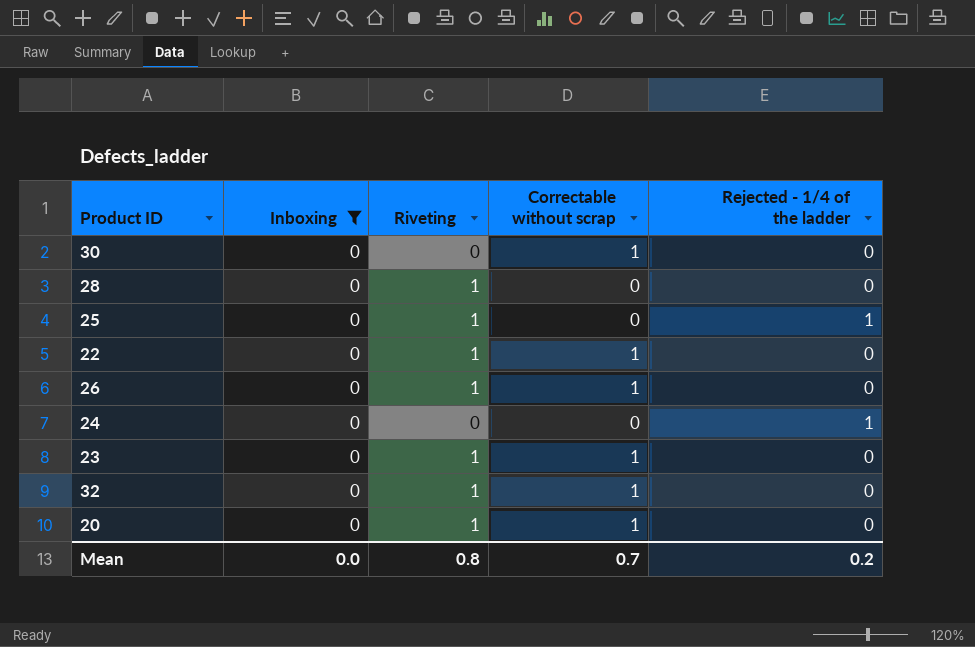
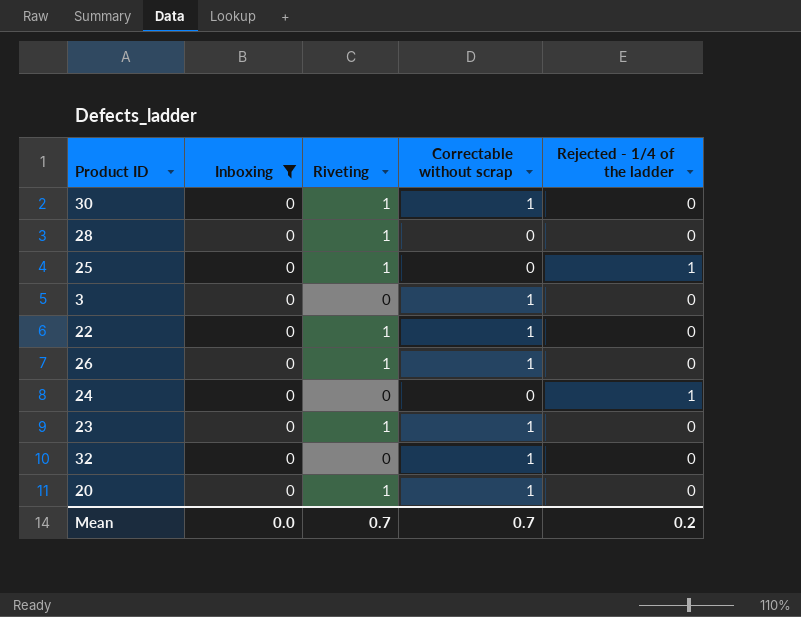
30 | Riveting: 0 -> 1
row 3: none -> 0 | 0 | 1 | 0
32 | Riveting: 1 -> 0
Mean | Riveting: 0.8 -> 0.7

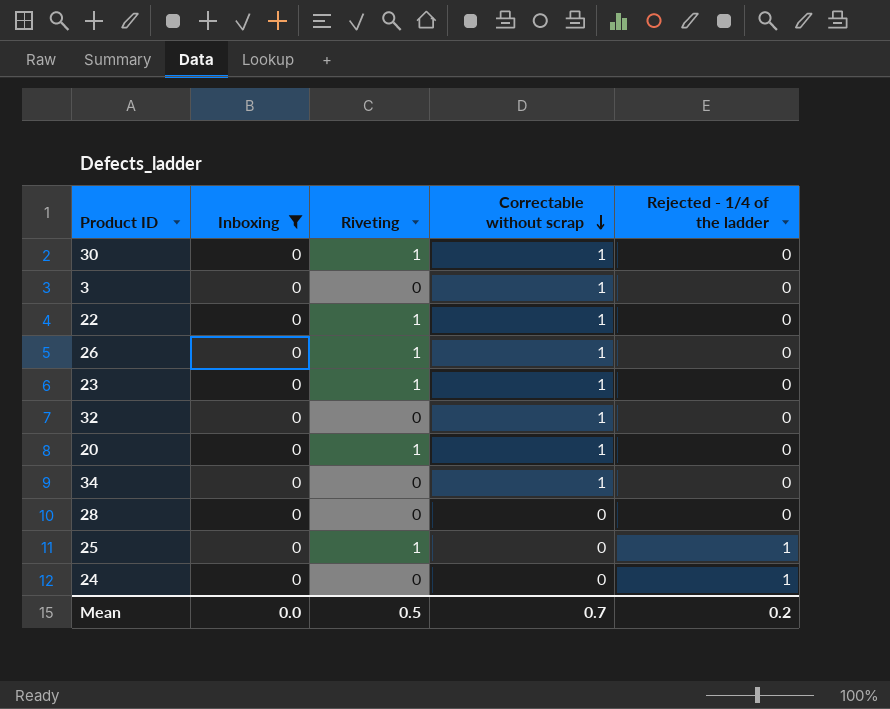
row order: none -> Correctable without scrap descending
row 34: none -> 0 | 0 | 1 | 0
28 | Riveting: 1 -> 0
Mean | Riveting: 0.7 -> 0.5

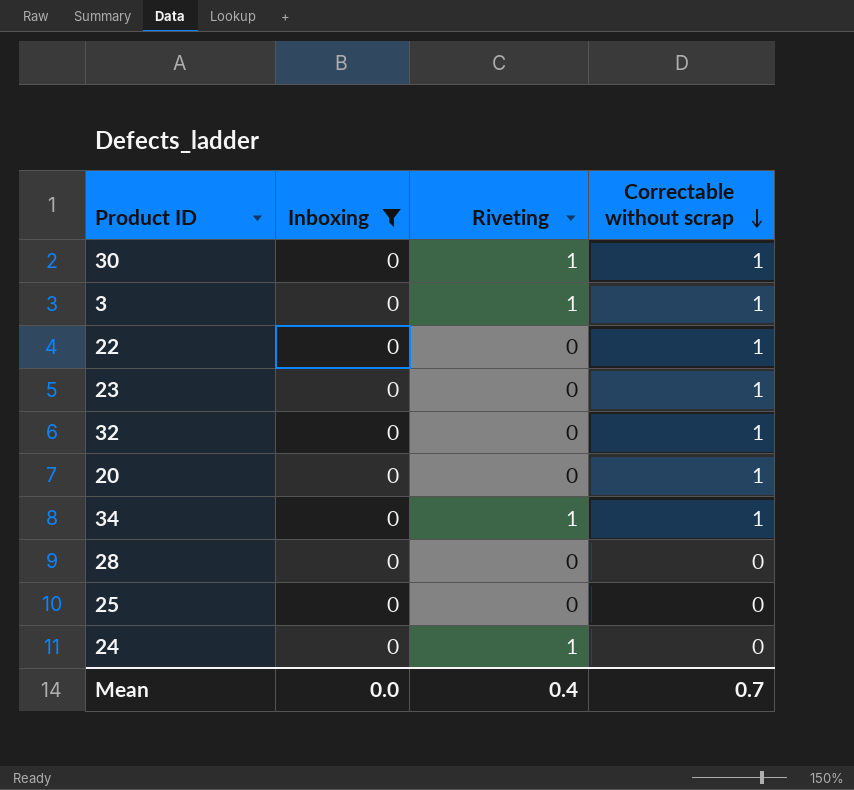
column Rejected - 1/4 of the ladder | position: 5 -> none
row 26: 0 | 1 | 1 | 0 -> none
3 | Riveting: 0 -> 1
22 | Riveting: 1 -> 0
23 | Riveting: 1 -> 0
20 | Riveting: 1 -> 0
34 | Riveting: 0 -> 1
25 | Riveting: 1 -> 0
24 | Riveting: 0 -> 1
Mean | Riveting: 0.5 -> 0.4

